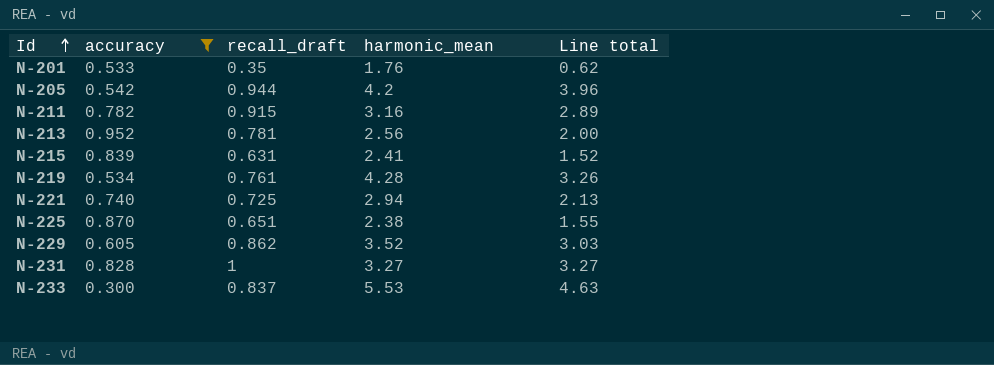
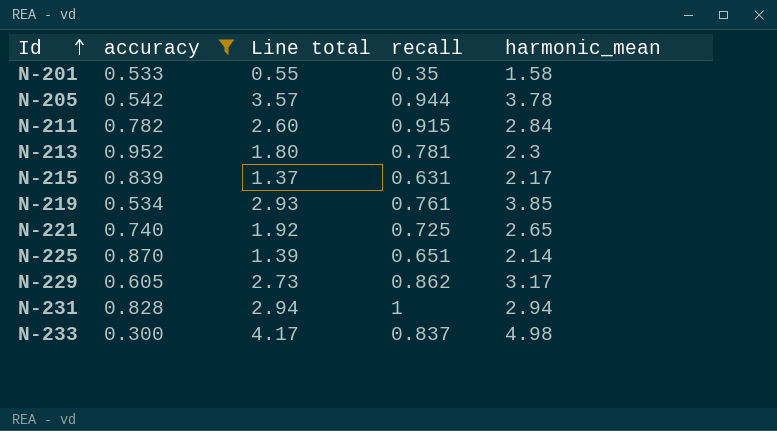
column Line total | position: 5 -> 3
column name: recall_draft -> recall
N-201 | Line total: 0.62 -> 0.55
N-201 | harmonic_mean: 1.76 -> 1.58
N-205 | Line total: 3.96 -> 3.57
N-205 | harmonic_mean: 4.2 -> 3.78
N-211 | Line total: 2.89 -> 2.60
N-211 | harmonic_mean: 3.16 -> 2.84
N-213 | Line total: 2.00 -> 1.80
N-213 | harmonic_mean: 2.56 -> 2.3
N-215 | Line total: 1.52 -> 1.37
N-215 | harmonic_mean: 2.41 -> 2.17
N-219 | Line total: 3.26 -> 2.93
N-219 | harmonic_mean: 4.28 -> 3.85
N-221 | Line total: 2.13 -> 1.92
N-221 | harmonic_mean: 2.94 -> 2.65
N-225 | Line total: 1.55 -> 1.39
N-225 | harmonic_mean: 2.38 -> 2.14
N-229 | Line total: 3.03 -> 2.73
N-229 | harmonic_mean: 3.52 -> 3.17
N-231 | Line total: 3.27 -> 2.94
N-231 | harmonic_mean: 3.27 -> 2.94
N-233 | Line total: 4.63 -> 4.17
N-233 | harmonic_mean: 5.53 -> 4.98

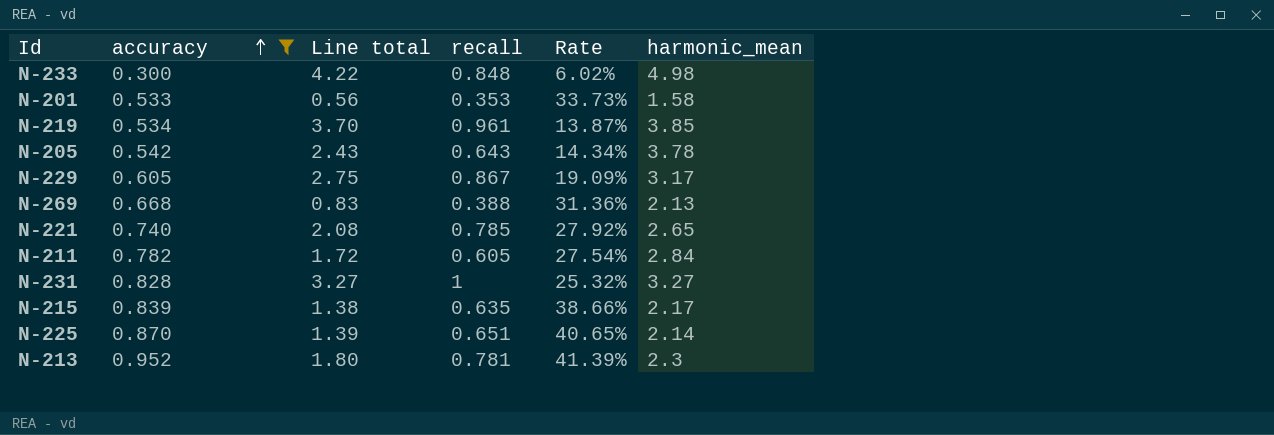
row order: Id ascending -> accuracy ascending
column Rate | formula: none -> [accuracy] / [harmonic_mean]
N-233 | Line total: 4.17 -> 4.22
N-233 | recall: 0.837 -> 0.848
N-201 | Line total: 0.55 -> 0.56
N-201 | recall: 0.35 -> 0.353
N-219 | Line total: 2.93 -> 3.70
N-219 | recall: 0.761 -> 0.961
N-205 | Line total: 3.57 -> 2.43
N-205 | recall: 0.944 -> 0.643
N-229 | Line total: 2.73 -> 2.75
N-229 | recall: 0.862 -> 0.867
row N-269: none -> 0.668 | 0.83 | 0.388 | 31.36% | 2.13
N-221 | Line total: 1.92 -> 2.08
N-221 | recall: 0.725 -> 0.785
N-211 | Line total: 2.60 -> 1.72
N-211 | recall: 0.915 -> 0.605
N-231 | Line total: 2.94 -> 3.27
N-231 | harmonic_mean: 2.94 -> 3.27
N-215 | Line total: 1.37 -> 1.38
N-215 | recall: 0.631 -> 0.635

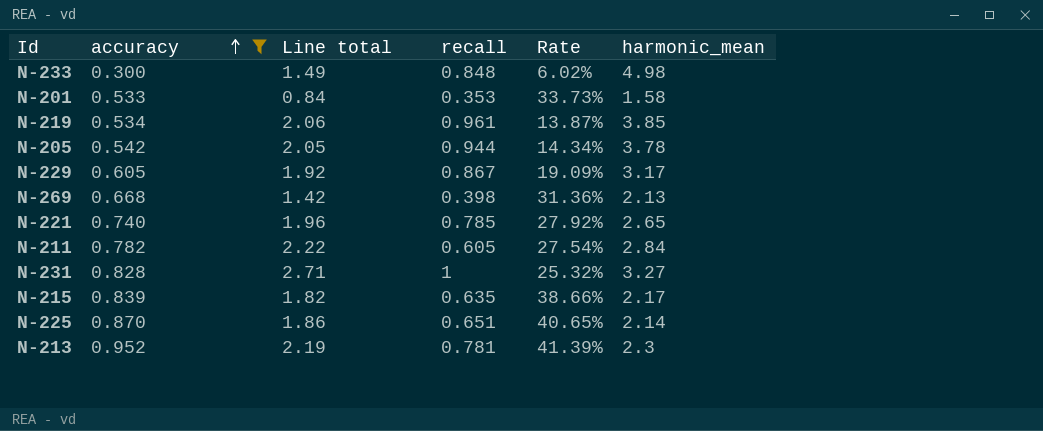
column Line total | formula: [recall] * [harmonic_mean] -> [accuracy] * [harmonic_mean]
N-205 | recall: 0.643 -> 0.944
N-269 | recall: 0.388 -> 0.398

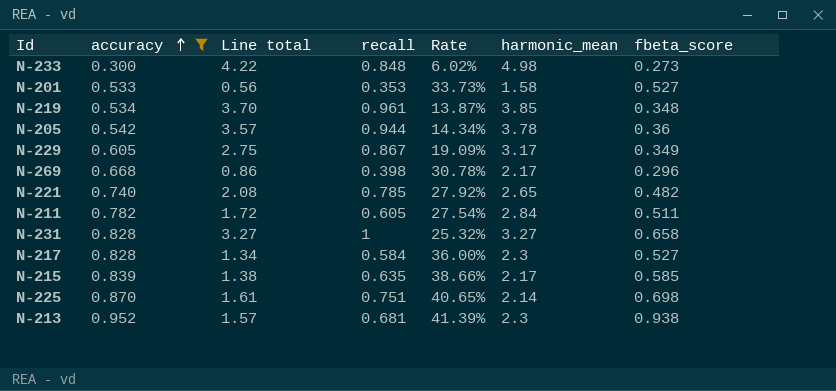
column Line total | formula: [accuracy] * [harmonic_mean] -> [recall] * [harmonic_mean]
column fbeta_score | position: none -> 7
N-269 | Rate: 31.36% -> 30.78%
N-269 | harmonic_mean: 2.13 -> 2.17
row N-217: none -> 0.828 | 1.34 | 0.584 | 36.00% | 2.3 | 0.527
N-225 | recall: 0.651 -> 0.751
N-213 | recall: 0.781 -> 0.681

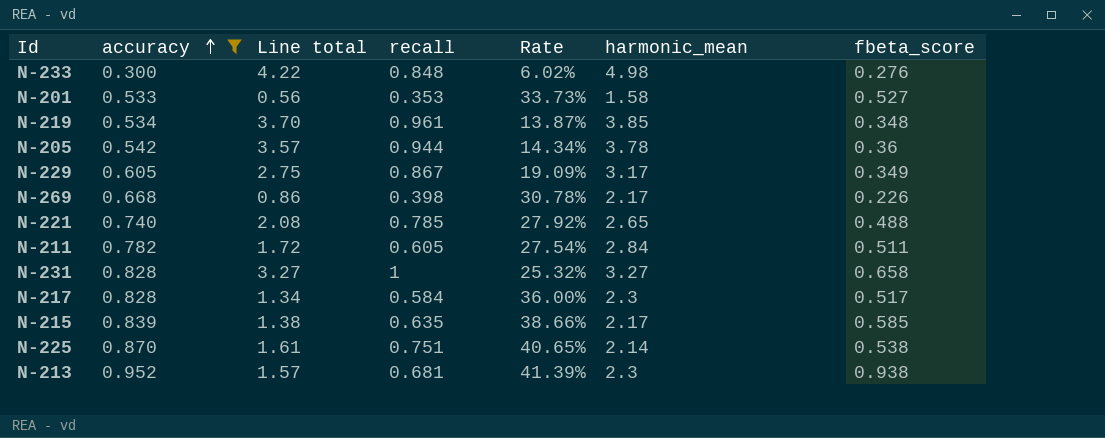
N-233 | fbeta_score: 0.273 -> 0.276
N-269 | fbeta_score: 0.296 -> 0.226
N-221 | fbeta_score: 0.482 -> 0.488
N-217 | fbeta_score: 0.527 -> 0.517
N-225 | fbeta_score: 0.698 -> 0.538

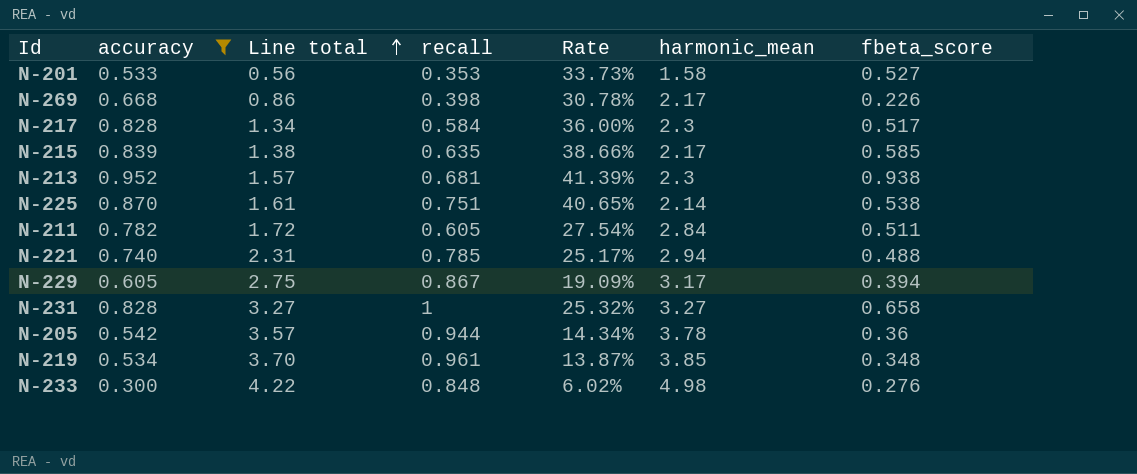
row order: accuracy ascending -> Line total ascending
N-221 | Line total: 2.08 -> 2.31
N-221 | Rate: 27.92% -> 25.17%
N-221 | harmonic_mean: 2.65 -> 2.94
N-229 | fbeta_score: 0.349 -> 0.394

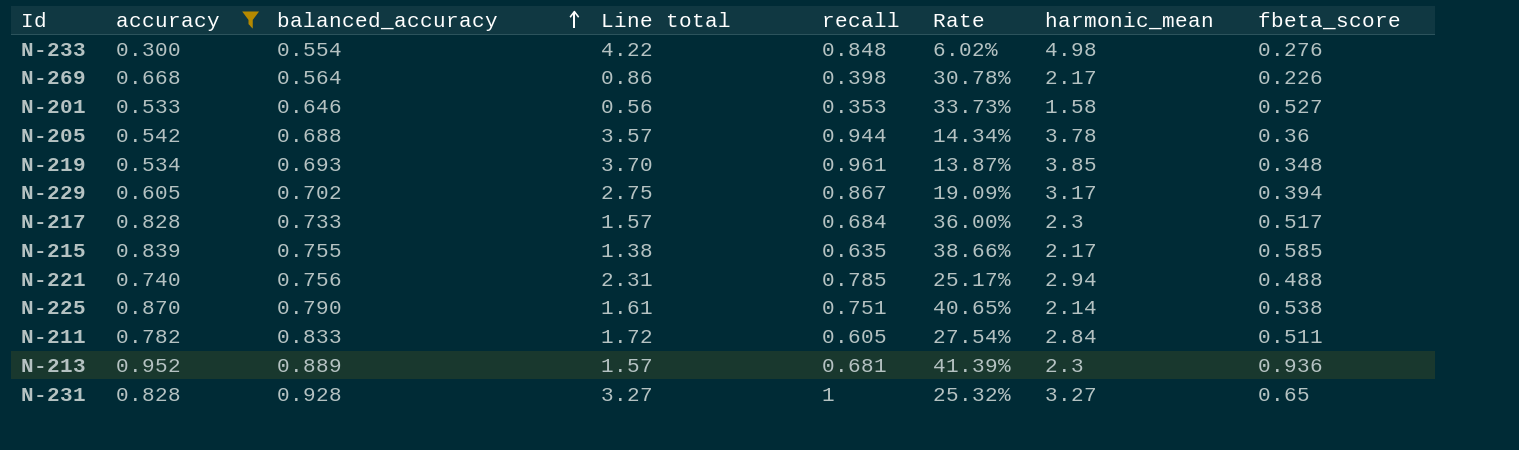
row order: Line total ascending -> balanced_accuracy ascending
column balanced_accuracy | position: none -> 3
N-217 | Line total: 1.34 -> 1.57
N-217 | recall: 0.584 -> 0.684
N-213 | fbeta_score: 0.938 -> 0.936
N-231 | fbeta_score: 0.658 -> 0.65

